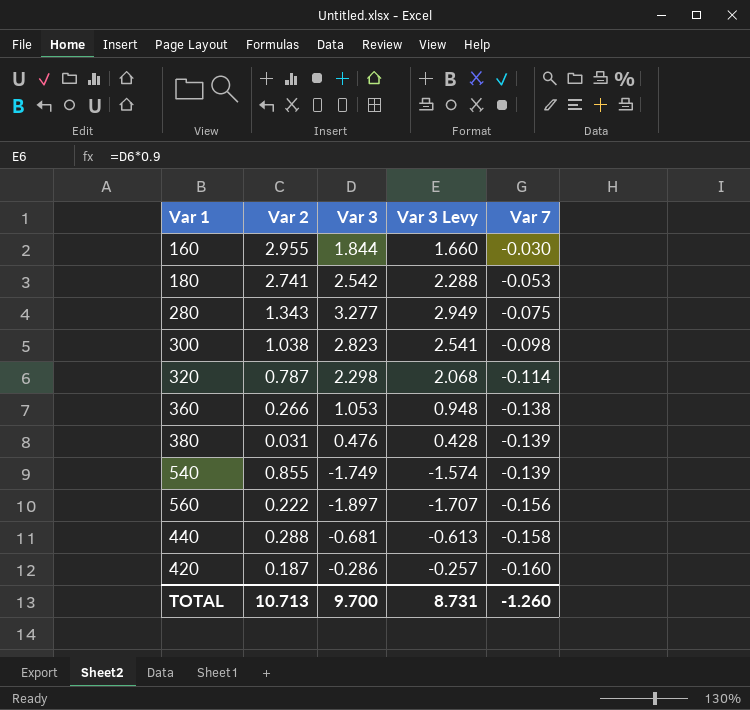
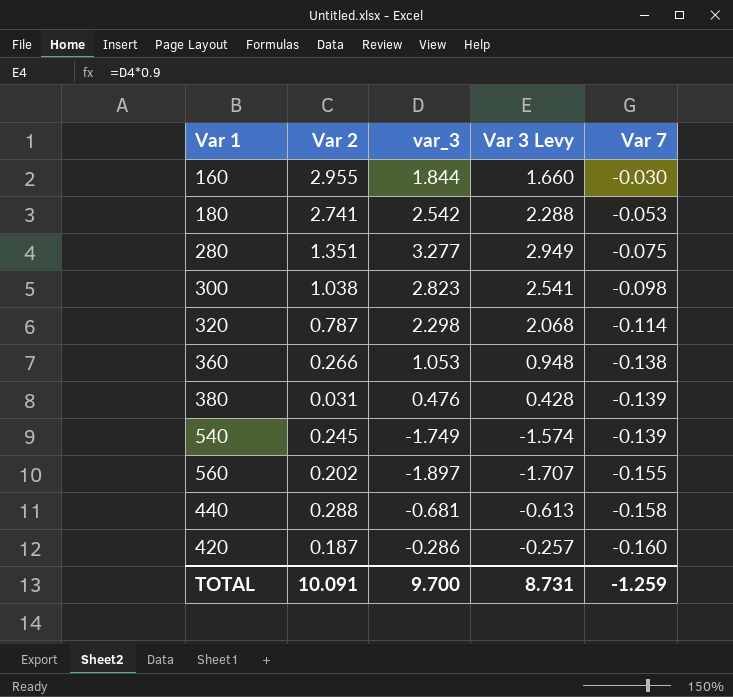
column name: Var 3 -> var_3
280 | Var 2: 1.343 -> 1.351
540 | Var 2: 0.855 -> 0.245
560 | Var 2: 0.222 -> 0.202
560 | Var 7: -0.156 -> -0.155
TOTAL | Var 2: 10.713 -> 10.091
TOTAL | Var 7: -1.260 -> -1.259

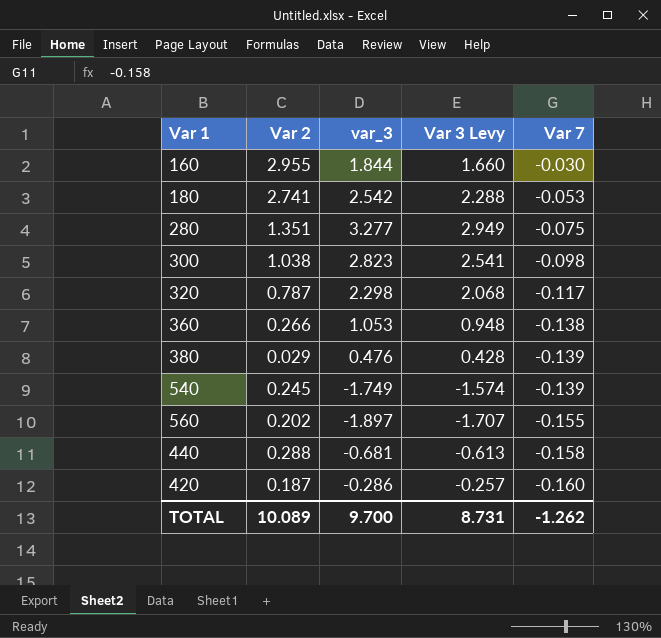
320 | Var 7: -0.114 -> -0.117
380 | Var 2: 0.031 -> 0.029
TOTAL | Var 2: 10.091 -> 10.089
TOTAL | Var 7: -1.259 -> -1.262

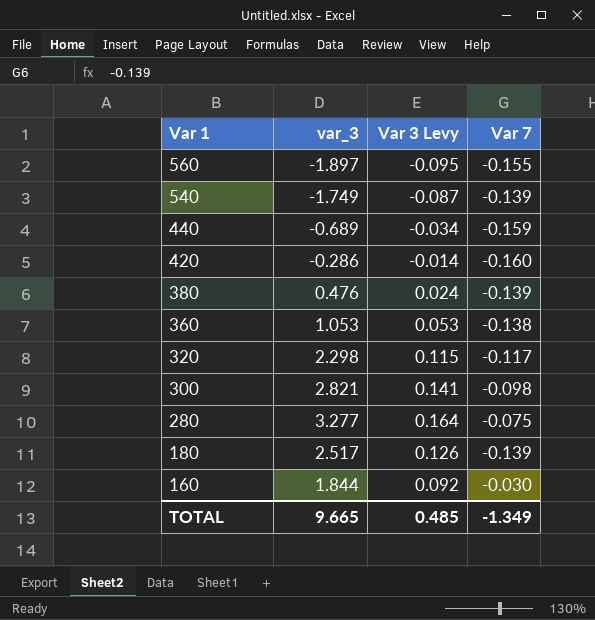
row order: Var 7 descending -> Var 1 descending
column Var 2 | position: 2 -> none
column Var 3 Levy | formula: [var_3] * 0.9 -> [var_3] * 0.05
440 | var_3: -0.681 -> -0.689
440 | Var 7: -0.158 -> -0.159
300 | var_3: 2.823 -> 2.821
180 | var_3: 2.542 -> 2.517
180 | Var 7: -0.053 -> -0.139
TOTAL | var_3: 9.700 -> 9.665
TOTAL | Var 3 Levy: 8.731 -> 0.485
TOTAL | Var 7: -1.262 -> -1.349

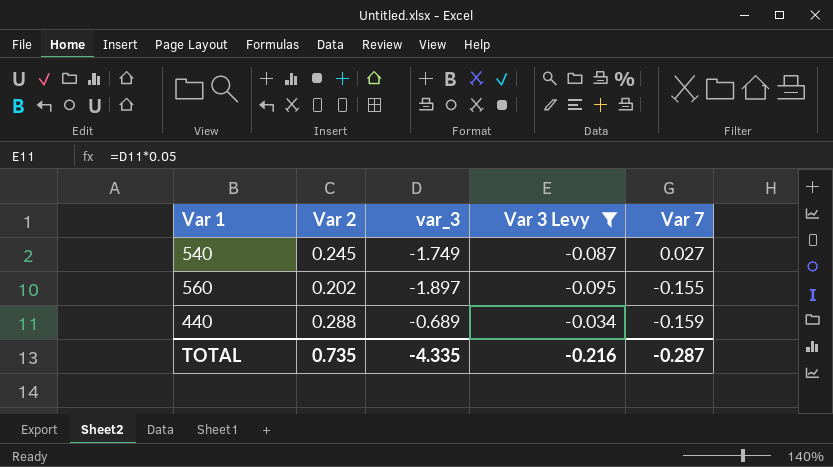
filter: none -> Var 3 Levy <= -0.034
row order: Var 1 descending -> Var 7 descending
column Var 2 | position: none -> 2
540 | Var 7: -0.139 -> 0.027
TOTAL | var_3: 9.665 -> -4.335
TOTAL | Var 3 Levy: 0.485 -> -0.216
TOTAL | Var 7: -1.349 -> -0.287

